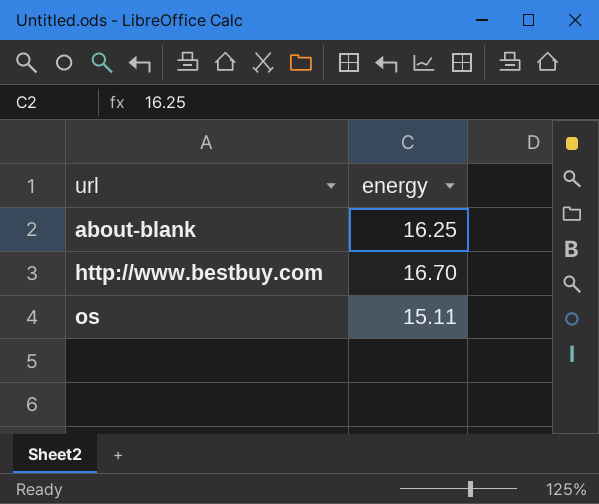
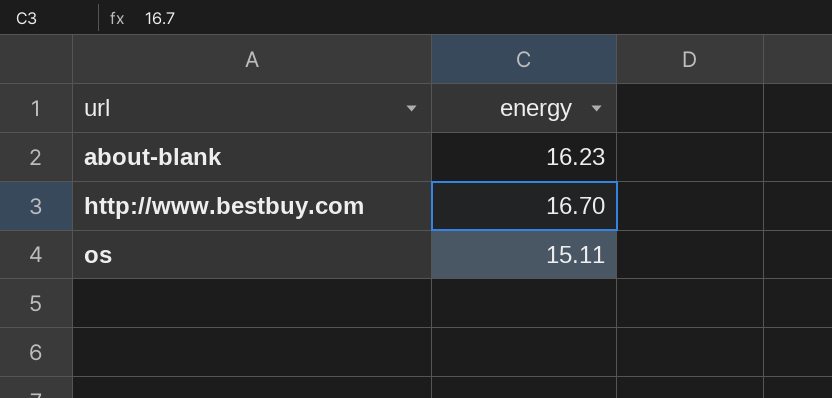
about-blank | energy: 16.25 -> 16.23

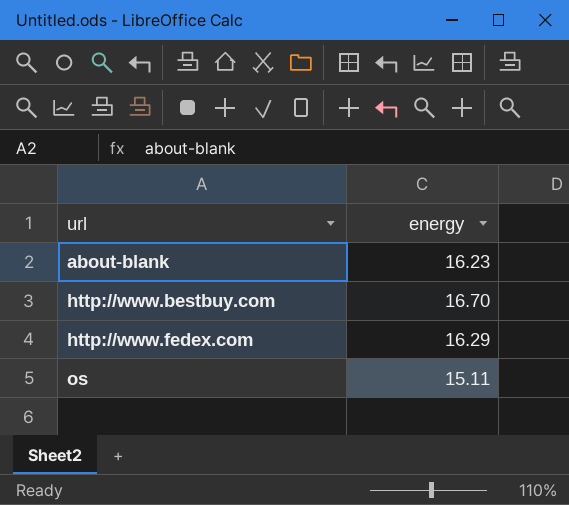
row http://www.fedex.com: none -> 16.29

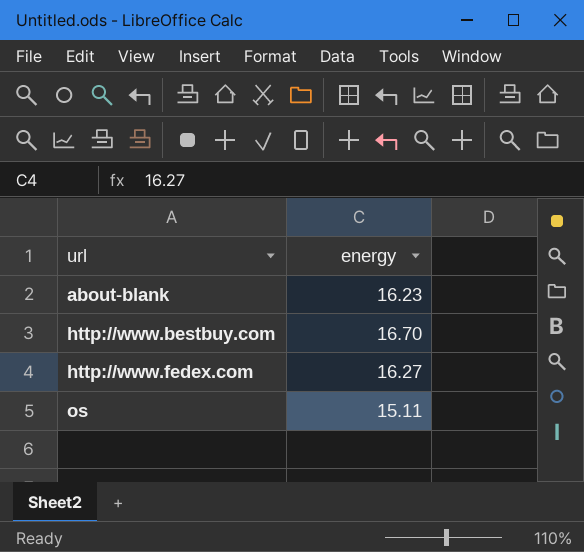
http://www.fedex.com | energy: 16.29 -> 16.27

